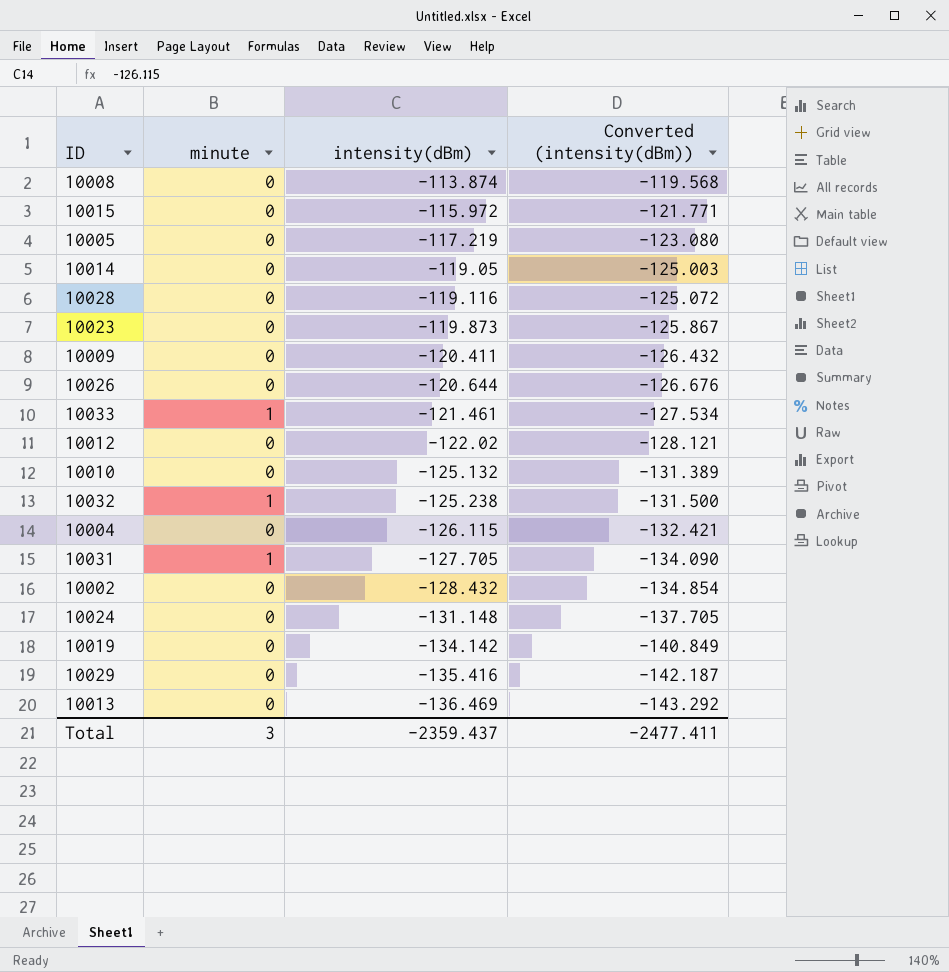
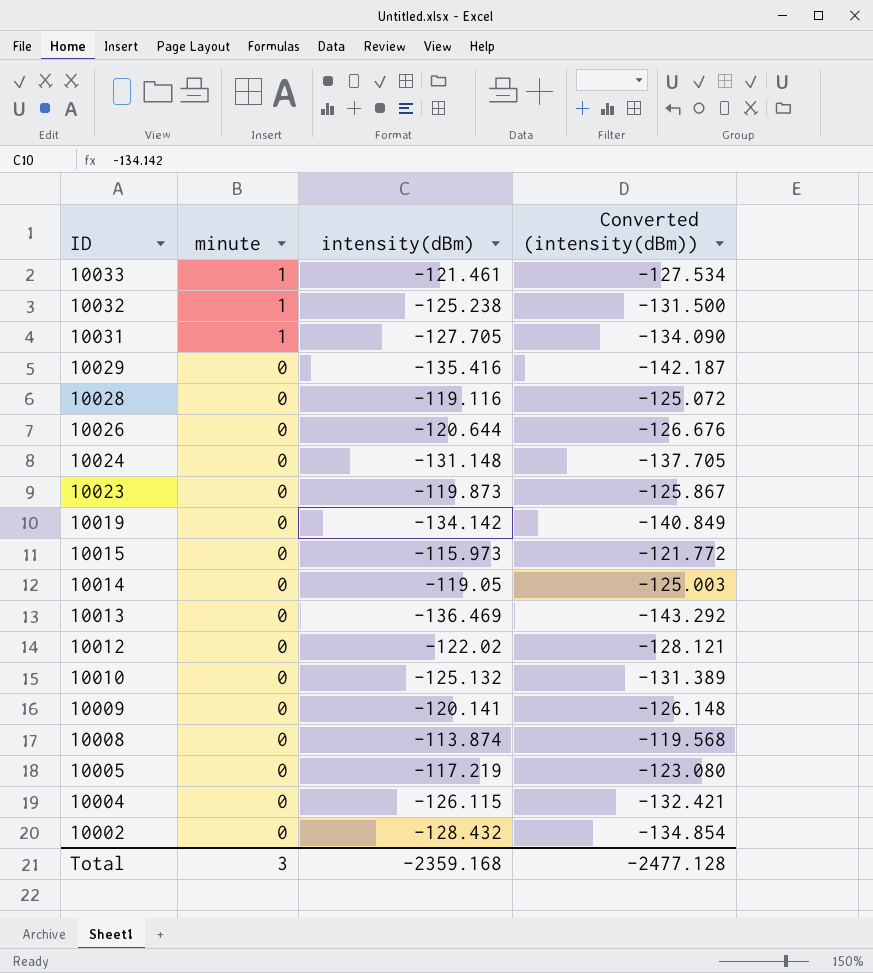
row order: intensity(dBm) descending -> ID descending
10015 | intensity(dBm): -115.972 -> -115.973
10015 | Converted (intensity(dBm)): -121.771 -> -121.772
10009 | intensity(dBm): -120.411 -> -120.141
10009 | Converted (intensity(dBm)): -126.432 -> -126.148
Total | intensity(dBm): -2359.437 -> -2359.168
Total | Converted (intensity(dBm)): -2477.411 -> -2477.128

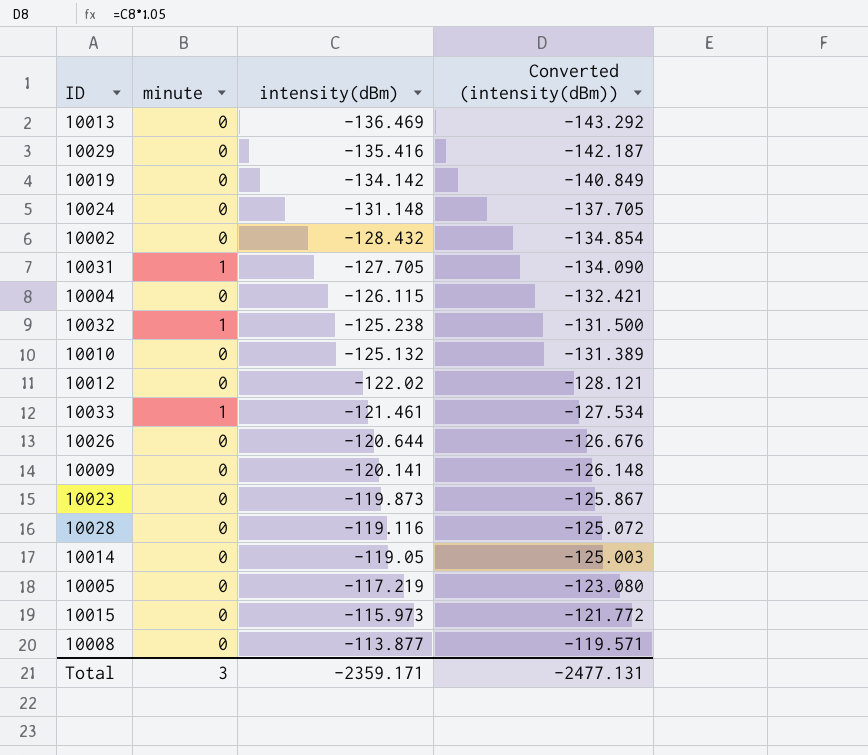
row order: ID descending -> intensity(dBm) ascending
10008 | intensity(dBm): -113.874 -> -113.877
10008 | Converted (intensity(dBm)): -119.568 -> -119.571
Total | intensity(dBm): -2359.168 -> -2359.171
Total | Converted (intensity(dBm)): -2477.128 -> -2477.131

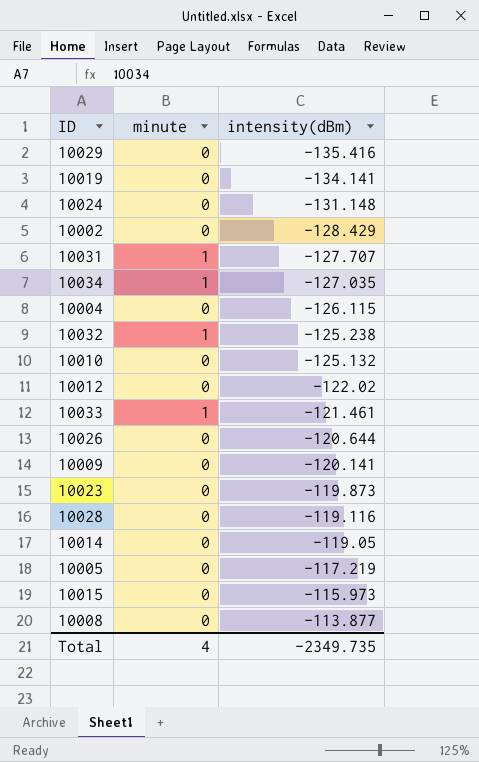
column Converted (intensity(dBm)) | formula: [intensity(dBm)] * 1.05 -> none
row 10013: 0 | -136.469 | -143.292 -> none
10019 | intensity(dBm): -134.142 -> -134.141
10002 | intensity(dBm): -128.432 -> -128.429
10031 | intensity(dBm): -127.705 -> -127.707
row 10034: none -> 1 | -127.035
Total | minute: 3 -> 4
Total | intensity(dBm): -2359.171 -> -2349.735

